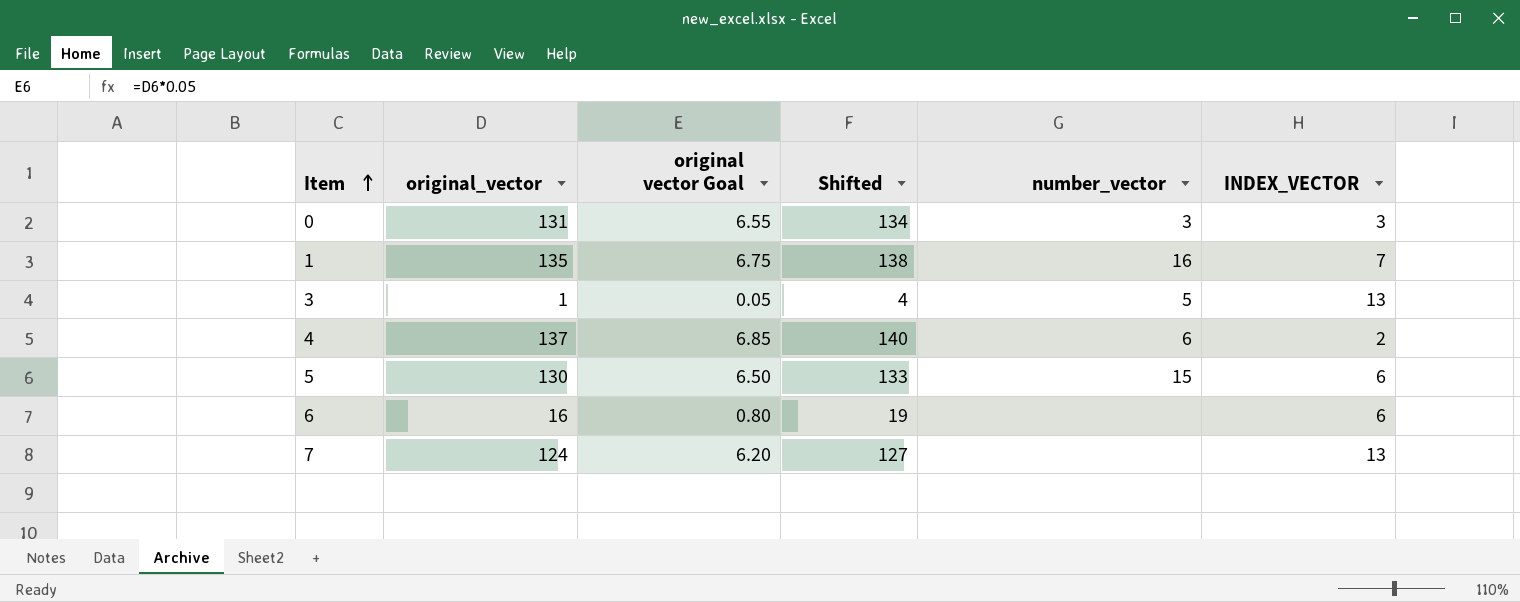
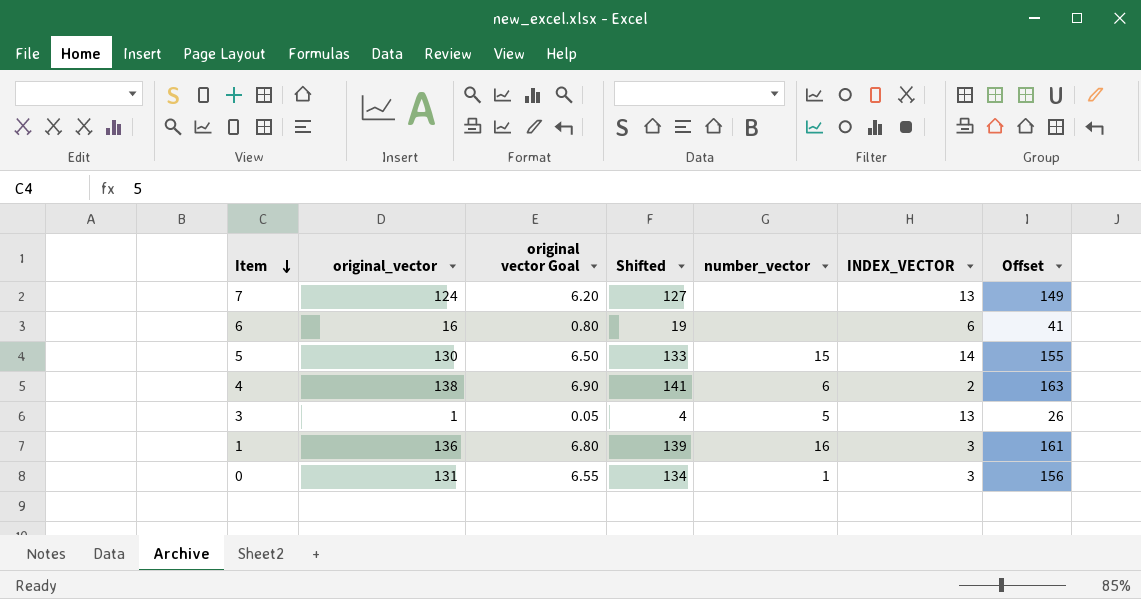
row order: Item ascending -> Item descending
column Offset | formula: none -> [original_vector] + 25
5 | INDEX_VECTOR: 6 -> 14
4 | original_vector: 137 -> 138
4 | original vector Goal: 6.85 -> 6.90
4 | Shifted: 140 -> 141
1 | original_vector: 135 -> 136
1 | original vector Goal: 6.75 -> 6.80
1 | Shifted: 138 -> 139
1 | INDEX_VECTOR: 7 -> 3
0 | number_vector: 3 -> 1

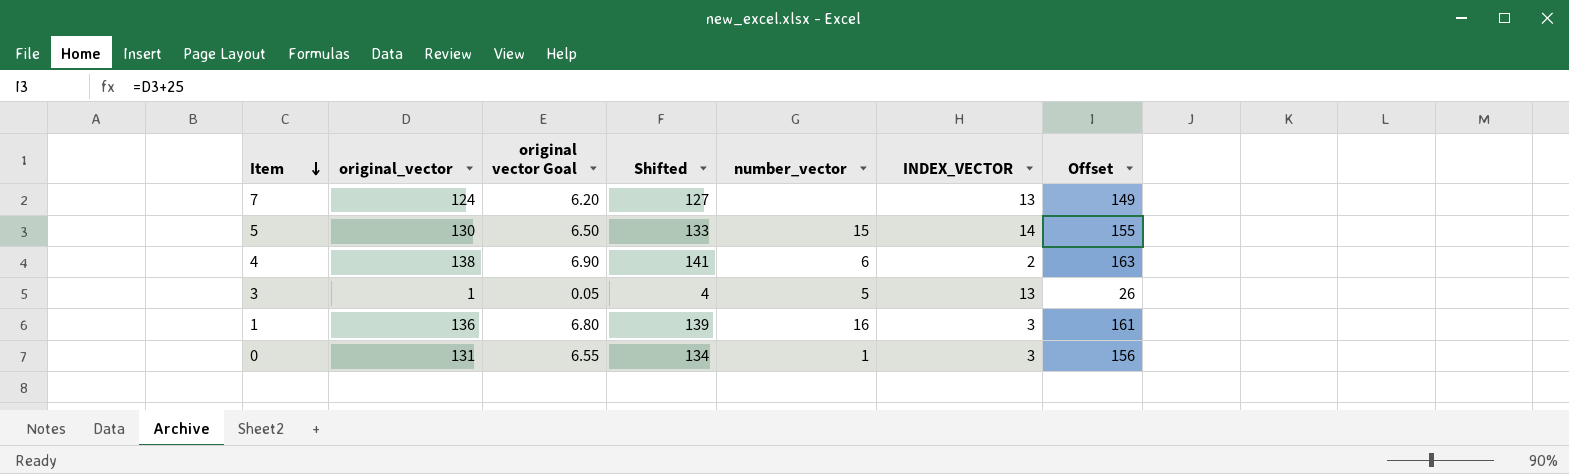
row 6: 16 | 0.80 | 19 | none | 6 | 41 -> none

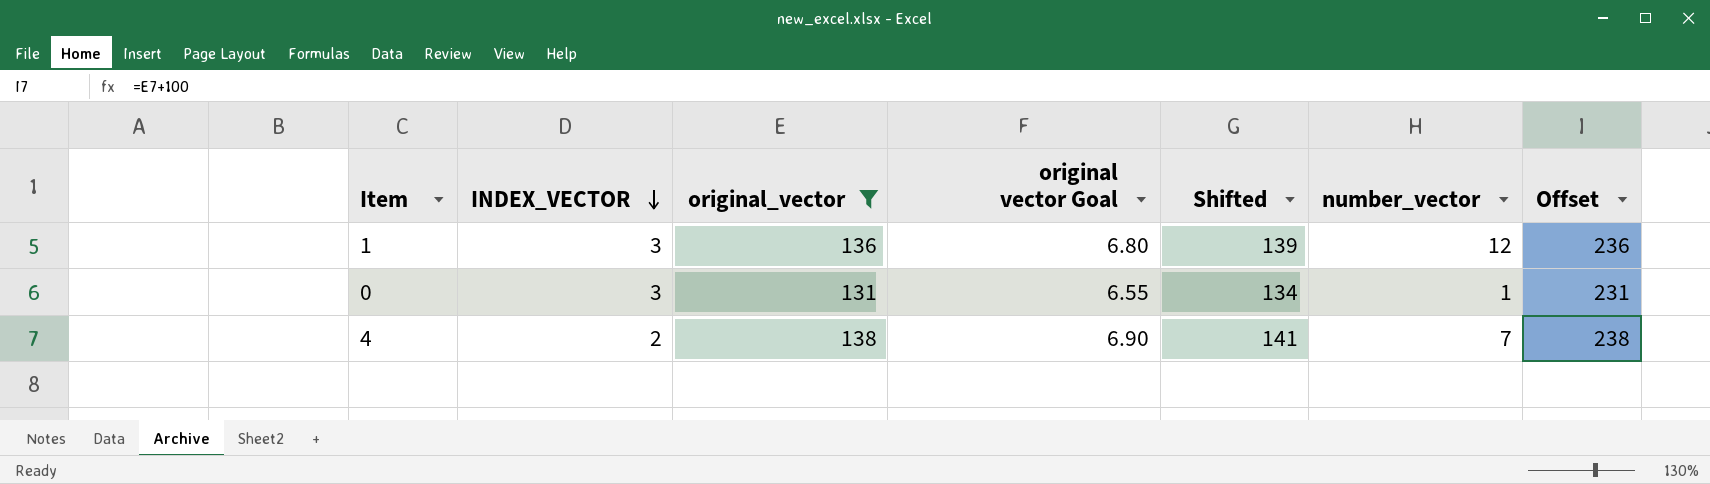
filter: none -> original_vector >= 131
row order: Item descending -> INDEX_VECTOR descending
column INDEX_VECTOR | position: 6 -> 2
column Offset | formula: [original_vector] + 25 -> [original_vector] + 100
1 | number_vector: 16 -> 12
4 | number_vector: 6 -> 7

